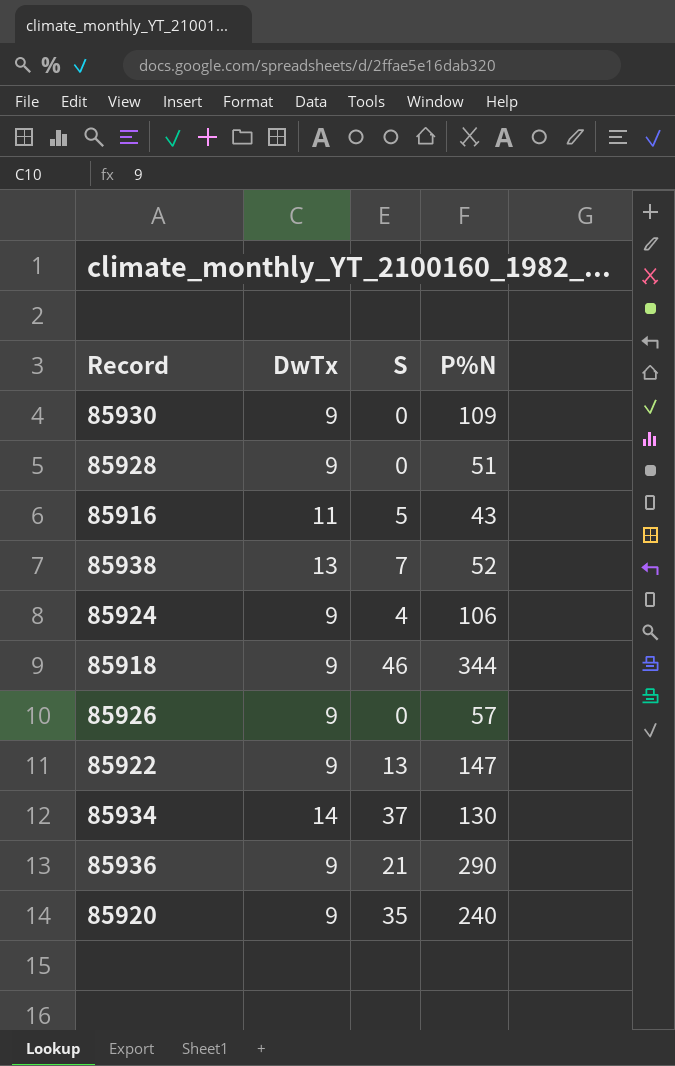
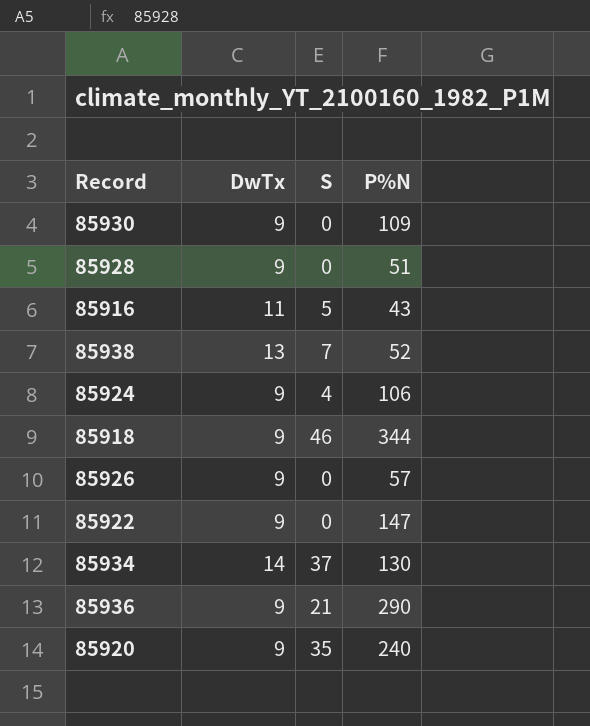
85922 | S: 13 -> 0

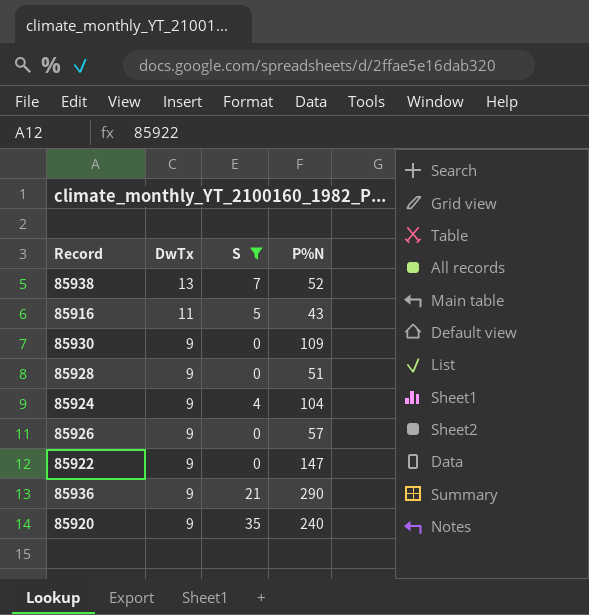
filter: none -> S <= 35
row order: none -> DwTx descending
85924 | P%N: 106 -> 104

